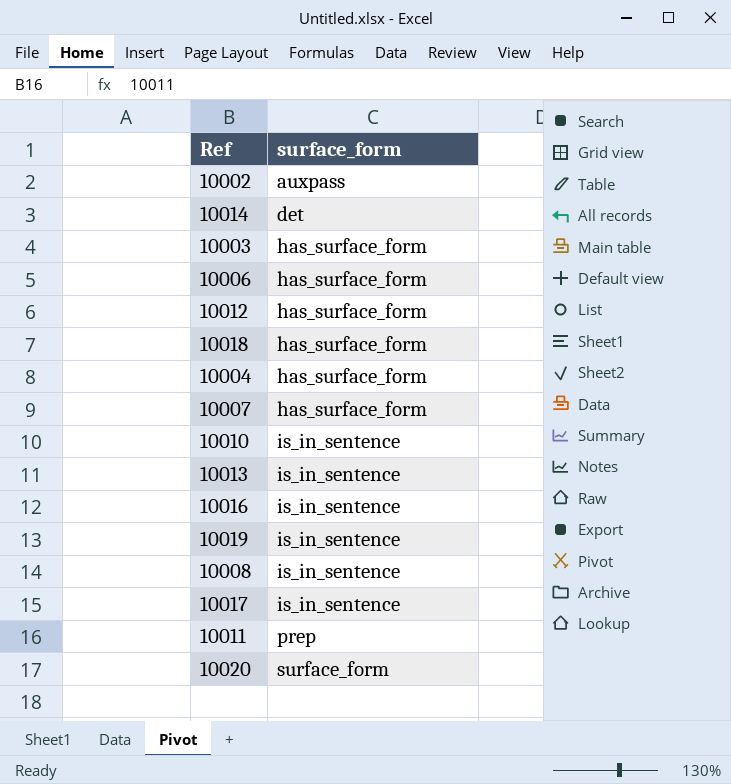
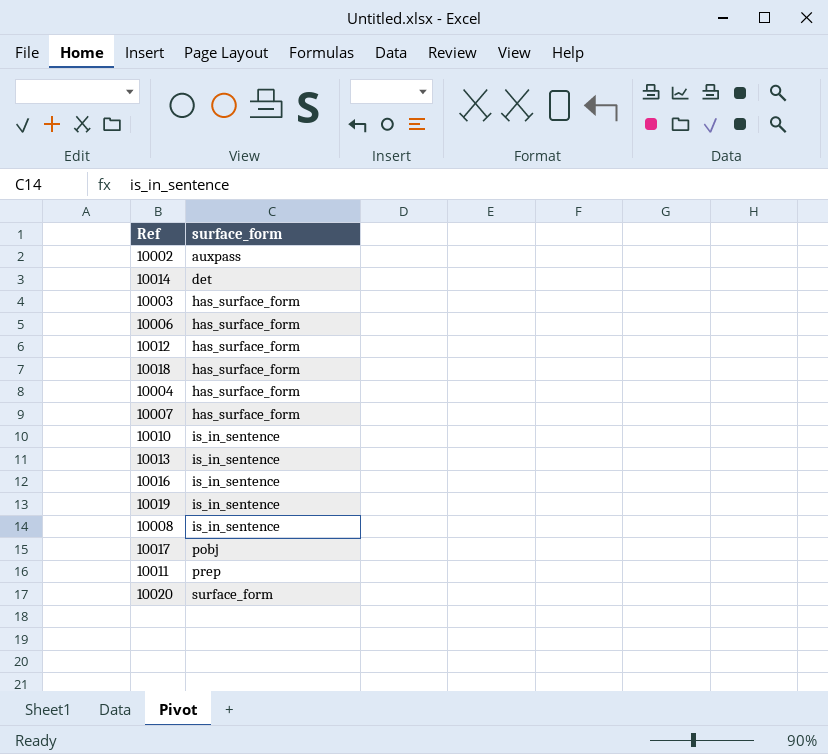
10017 | surface_form: is_in_sentence -> pobj

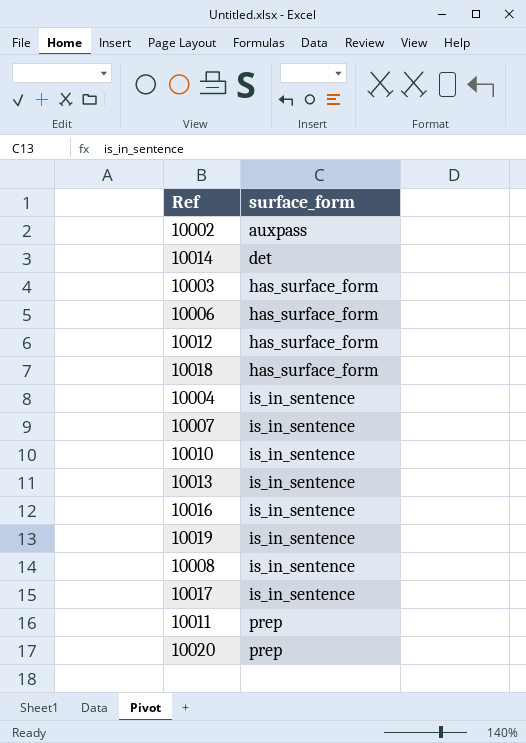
10004 | surface_form: has_surface_form -> is_in_sentence
10007 | surface_form: has_surface_form -> is_in_sentence
10017 | surface_form: pobj -> is_in_sentence
10020 | surface_form: surface_form -> prep

